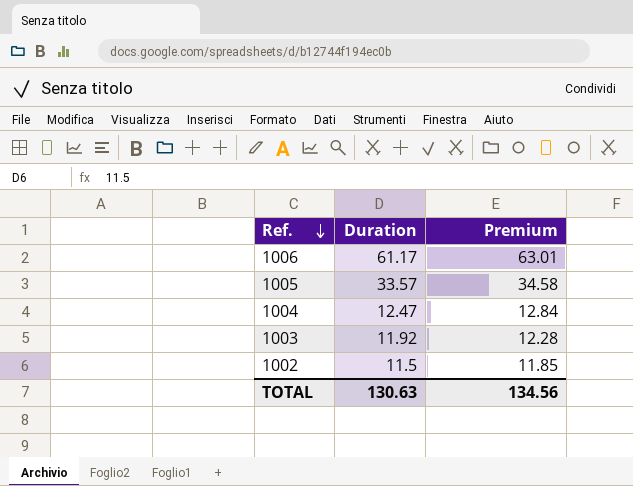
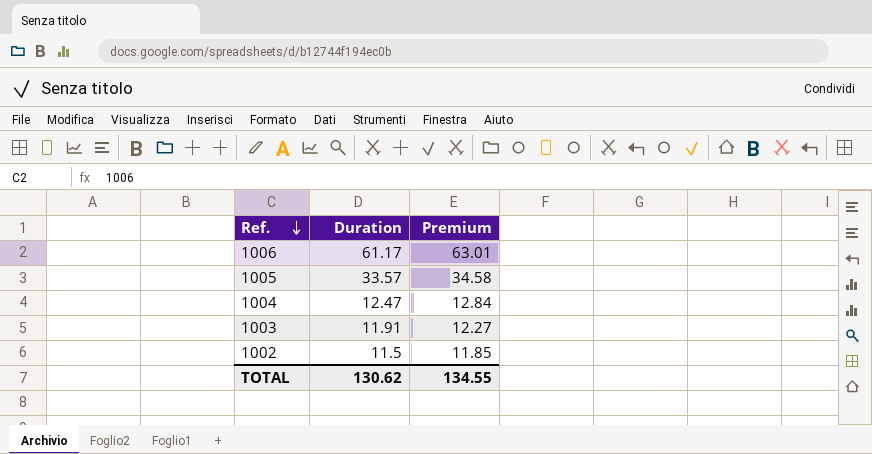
1003 | Duration: 11.92 -> 11.91
1003 | Premium: 12.28 -> 12.27
TOTAL | Duration: 130.63 -> 130.62
TOTAL | Premium: 134.56 -> 134.55

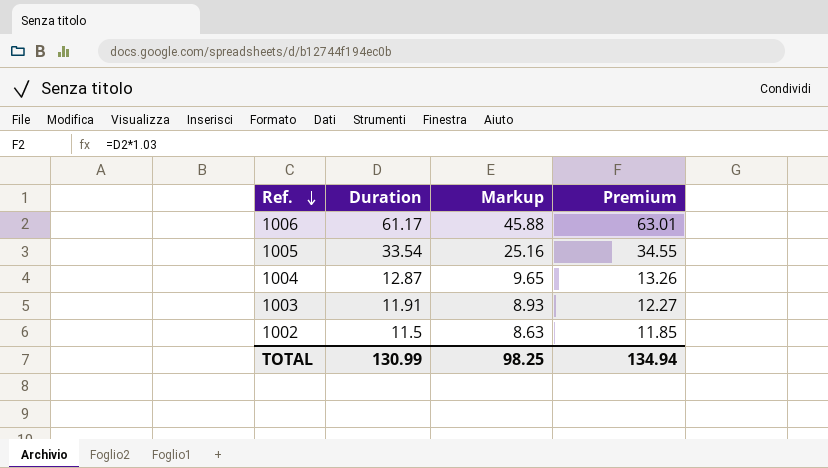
column Markup | formula: none -> [Duration] * 0.75
1005 | Duration: 33.57 -> 33.54
1005 | Premium: 34.58 -> 34.55
1004 | Duration: 12.47 -> 12.87
1004 | Premium: 12.84 -> 13.26
TOTAL | Duration: 130.62 -> 130.99
TOTAL | Premium: 134.55 -> 134.94

